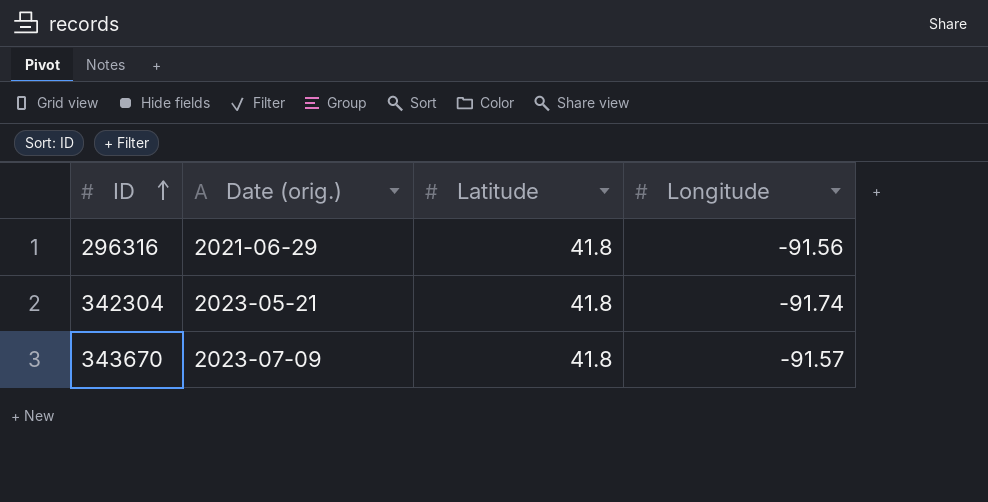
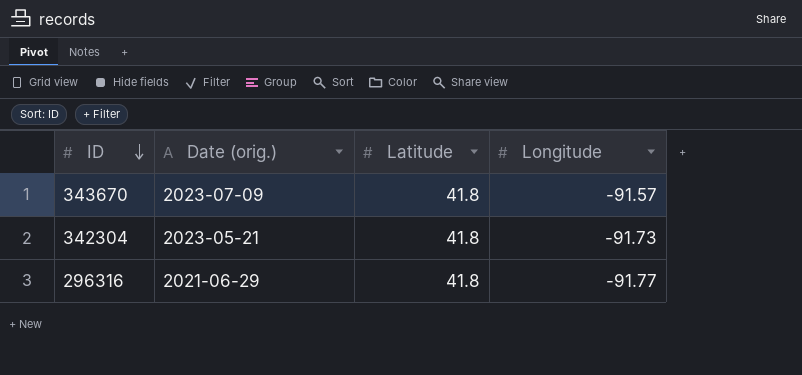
row order: ID ascending -> ID descending
342304 | Longitude: -91.74 -> -91.73
296316 | Longitude: -91.56 -> -91.77

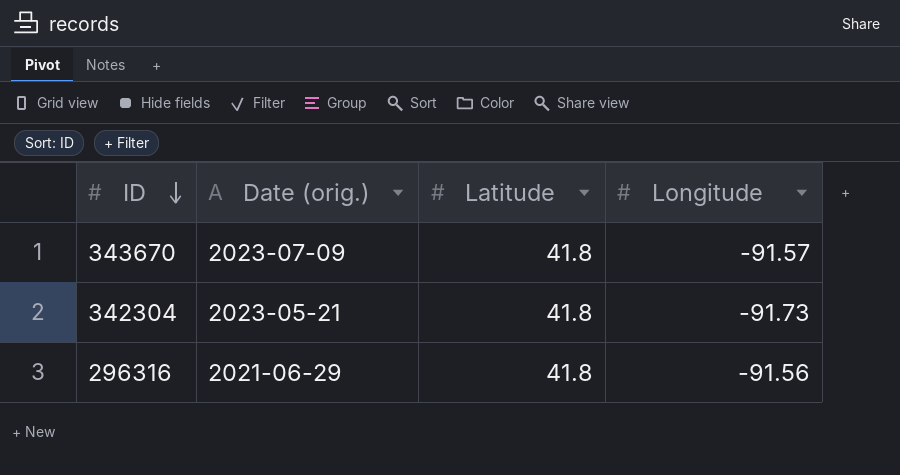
296316 | Longitude: -91.77 -> -91.56

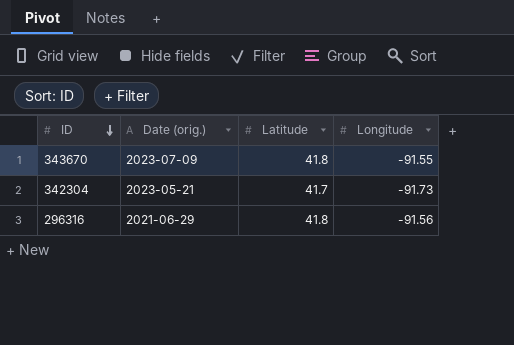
343670 | Longitude: -91.57 -> -91.55
342304 | Latitude: 41.8 -> 41.7

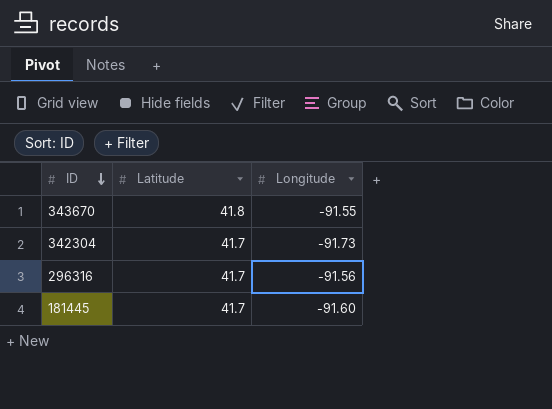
column Date (orig.) | position: 2 -> none
296316 | Latitude: 41.8 -> 41.7
row 181445: none -> 41.7 | -91.60

